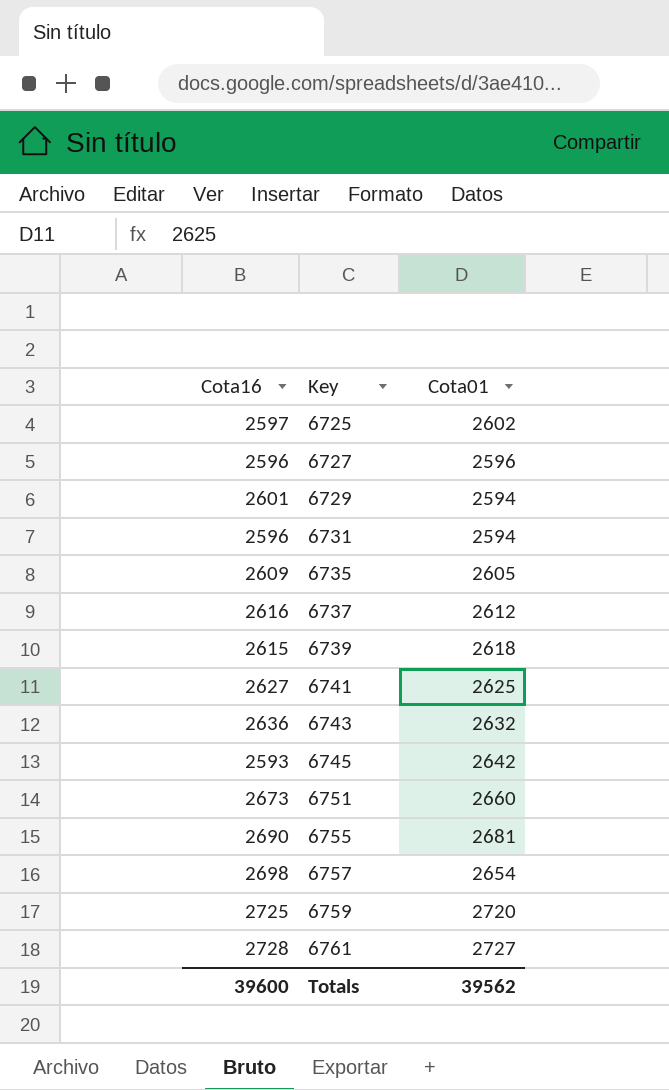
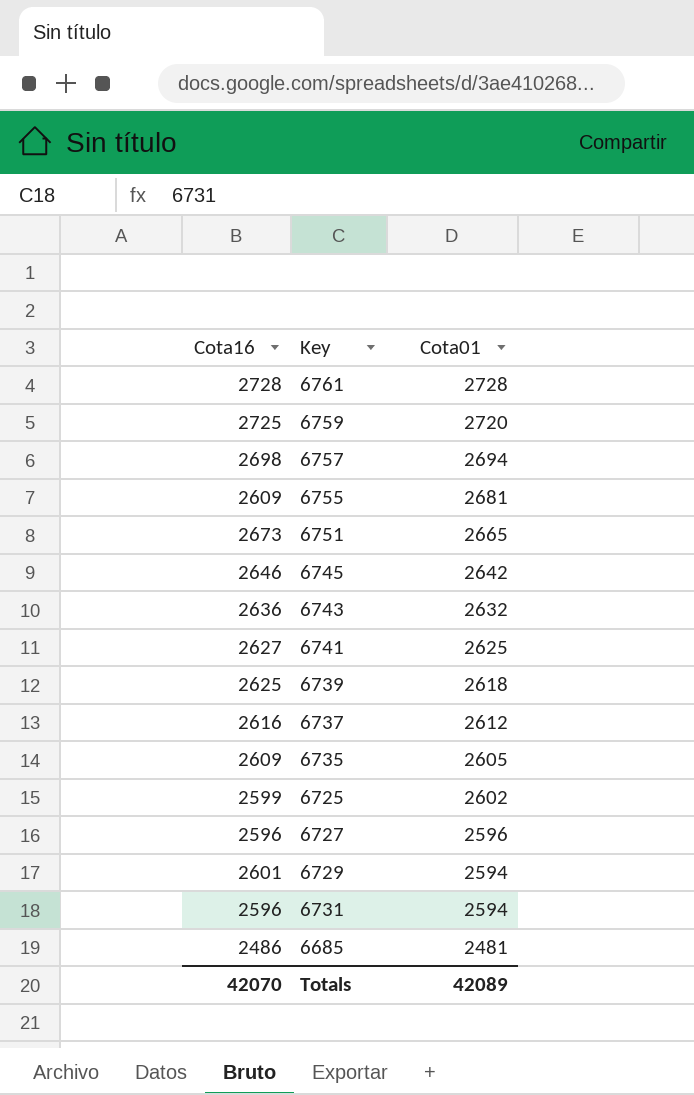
row order: Key ascending -> Cota01 descending
6761 | Cota01: 2727 -> 2728
6757 | Cota01: 2654 -> 2694
6755 | Cota16: 2690 -> 2609
6751 | Cota01: 2660 -> 2665
6745 | Cota16: 2593 -> 2646
6739 | Cota16: 2615 -> 2625
6725 | Cota16: 2597 -> 2599
row 6685: none -> 2486 | 2481
Totals | Cota16: 39600 -> 42070
Totals | Cota01: 39562 -> 42089

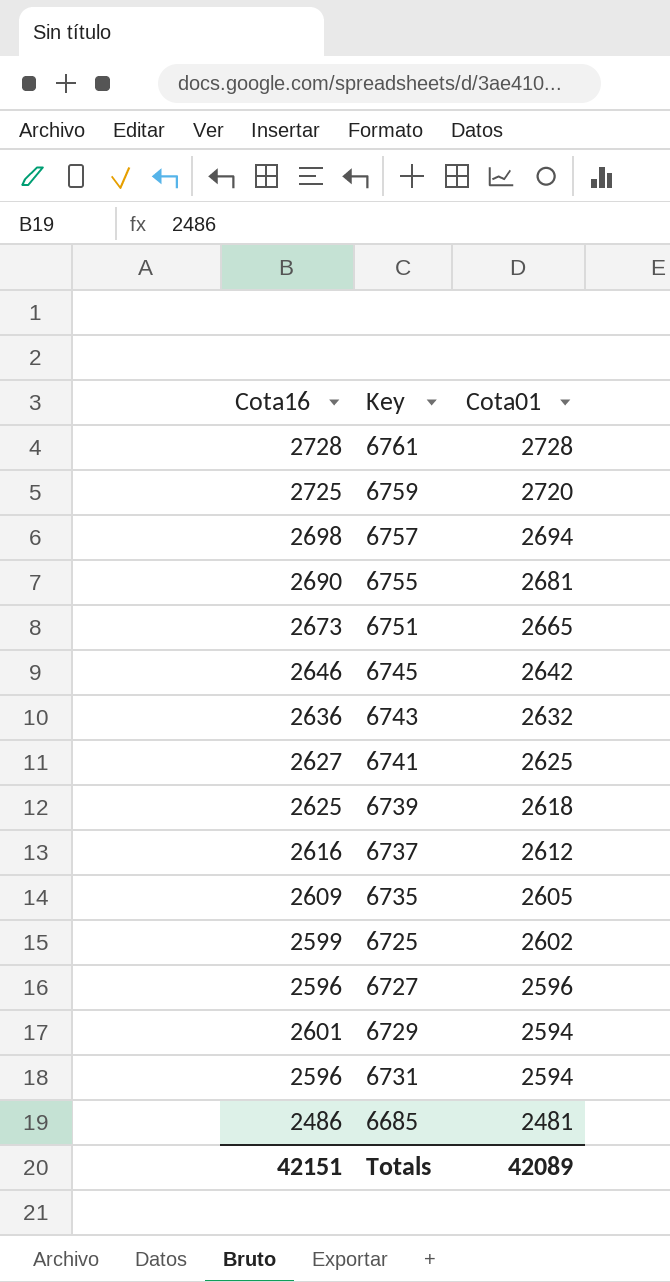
6755 | Cota16: 2609 -> 2690
Totals | Cota16: 42070 -> 42151

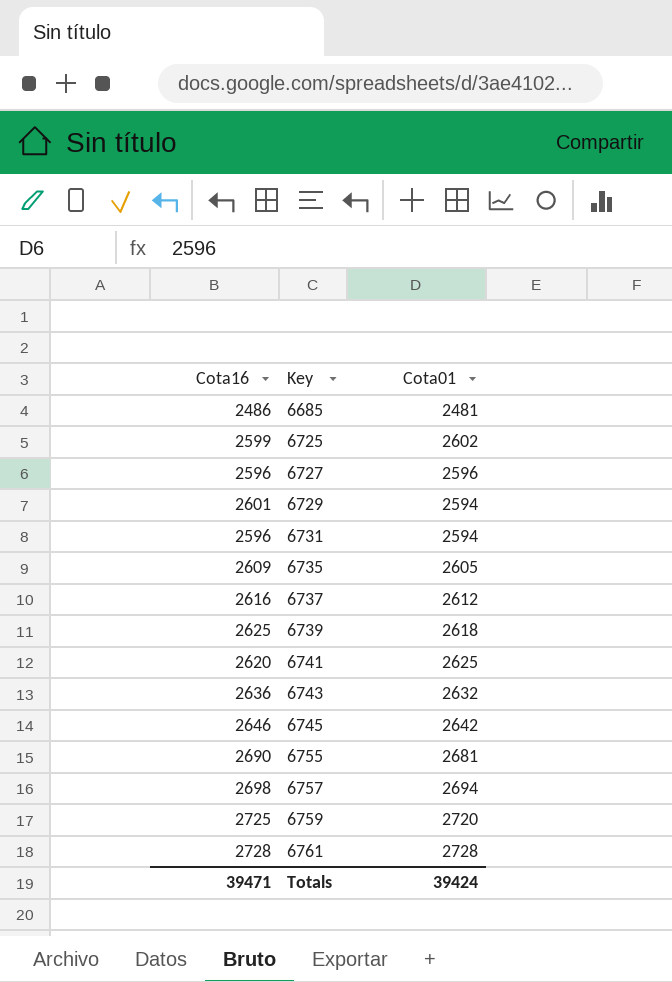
row order: Cota01 descending -> Key ascending
row 6751: 2673 | 2665 -> none
6741 | Cota16: 2627 -> 2620
Totals | Cota16: 42151 -> 39471
Totals | Cota01: 42089 -> 39424

